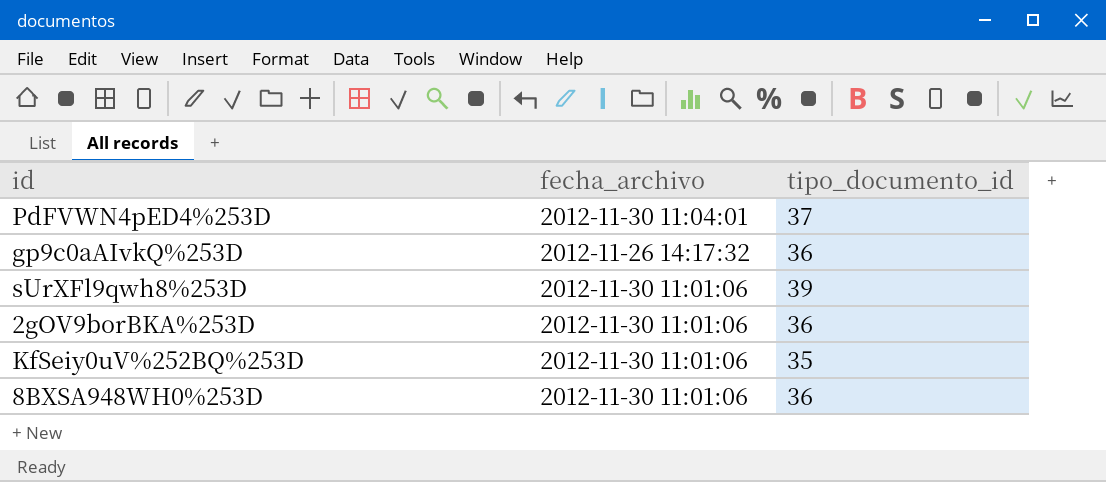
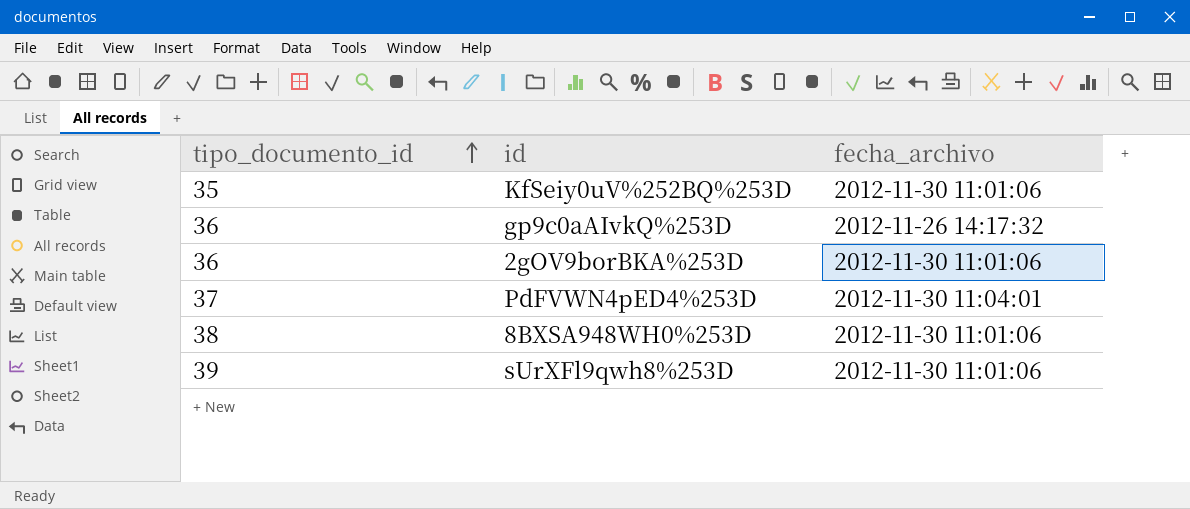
row order: none -> tipo_documento_id ascending
column tipo_documento_id | position: 3 -> 1
8BXSA948WH0%253D | tipo_documento_id: 36 -> 38

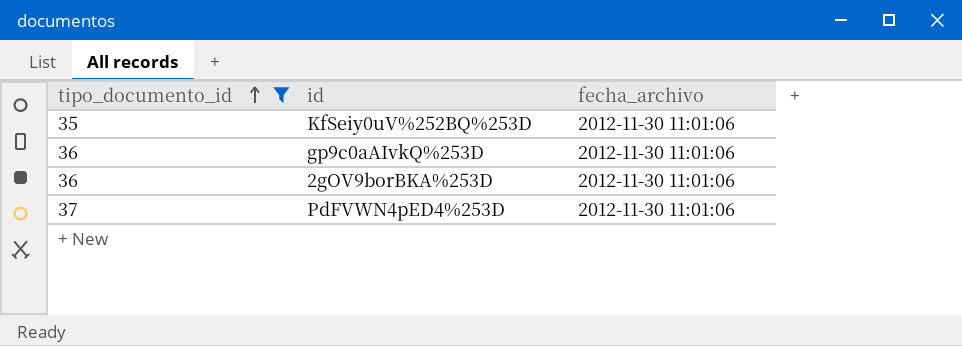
filter: none -> tipo_documento_id <= 37
gp9c0aAIvkQ%253D | fecha_archivo: 2012-11-26 14:17:32 -> 2012-11-30 11:01:06
PdFVWN4pED4%253D | fecha_archivo: 2012-11-30 11:04:01 -> 2012-11-30 11:01:06

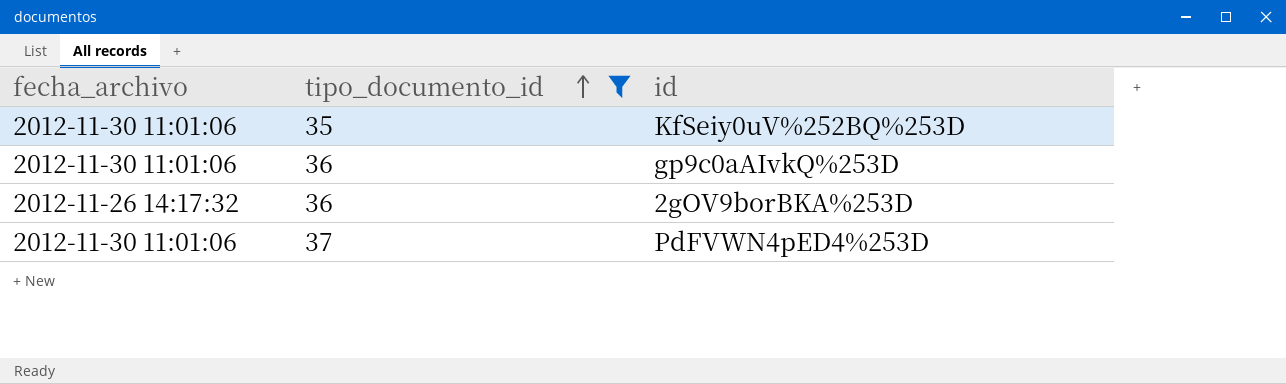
column fecha_archivo | position: 3 -> 1
2gOV9borBKA%253D | fecha_archivo: 2012-11-30 11:01:06 -> 2012-11-26 14:17:32

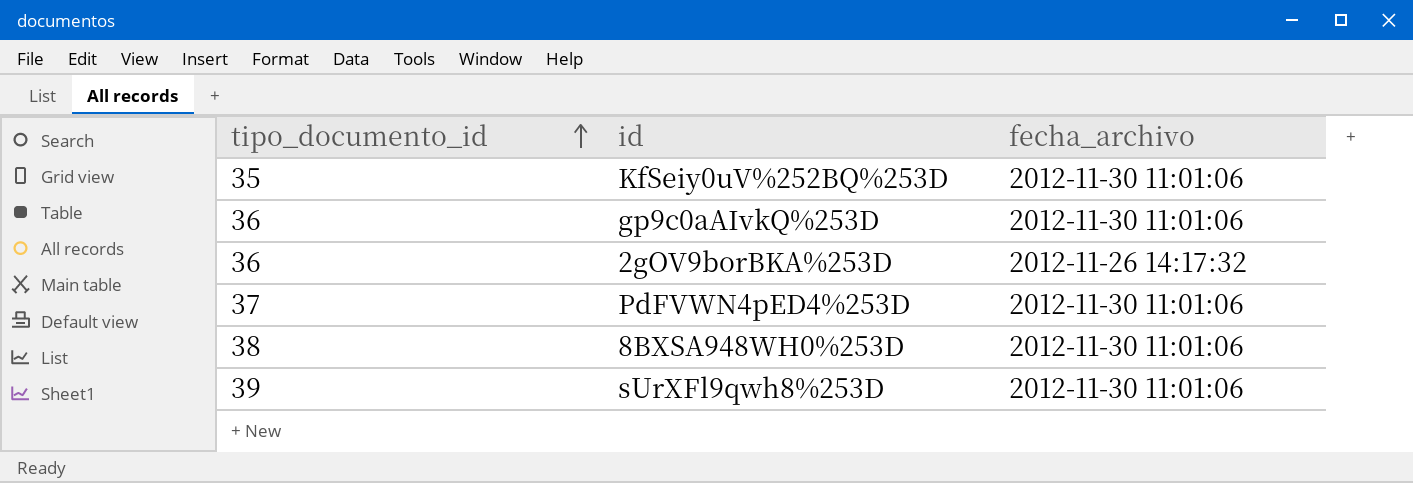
filter: tipo_documento_id <= 37 -> none
column fecha_archivo | position: 1 -> 3

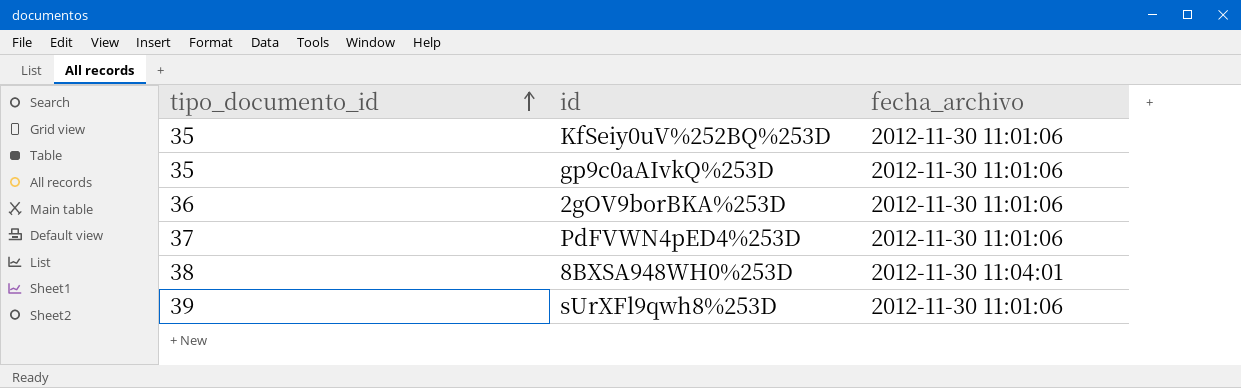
gp9c0aAIvkQ%253D | tipo_documento_id: 36 -> 35
2gOV9borBKA%253D | fecha_archivo: 2012-11-26 14:17:32 -> 2012-11-30 11:01:06
8BXSA948WH0%253D | fecha_archivo: 2012-11-30 11:01:06 -> 2012-11-30 11:04:01

